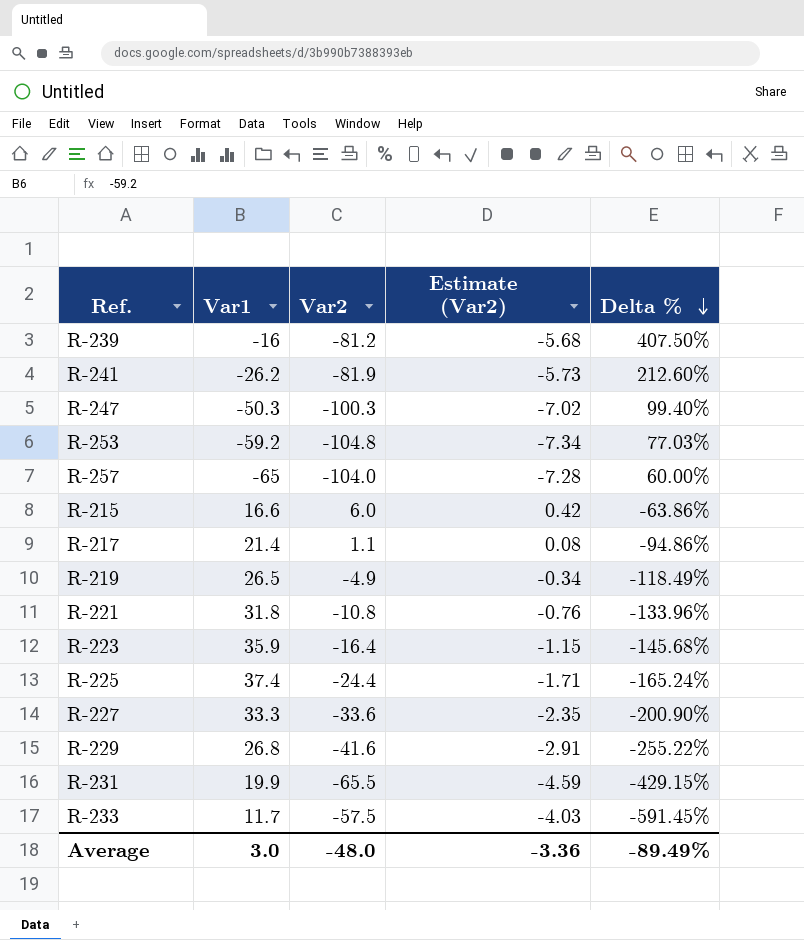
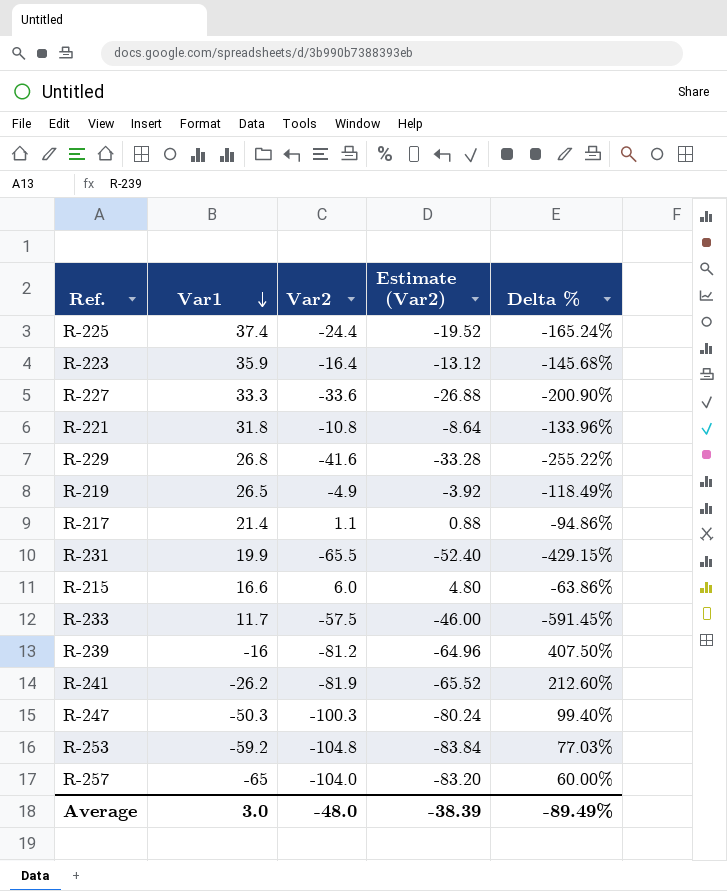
row order: Delta % descending -> Var1 descending
column Estimate (Var2) | formula: [Var2] * 0.07 -> [Var2] * 0.8
Average | Estimate (Var2): -3.36 -> -38.39

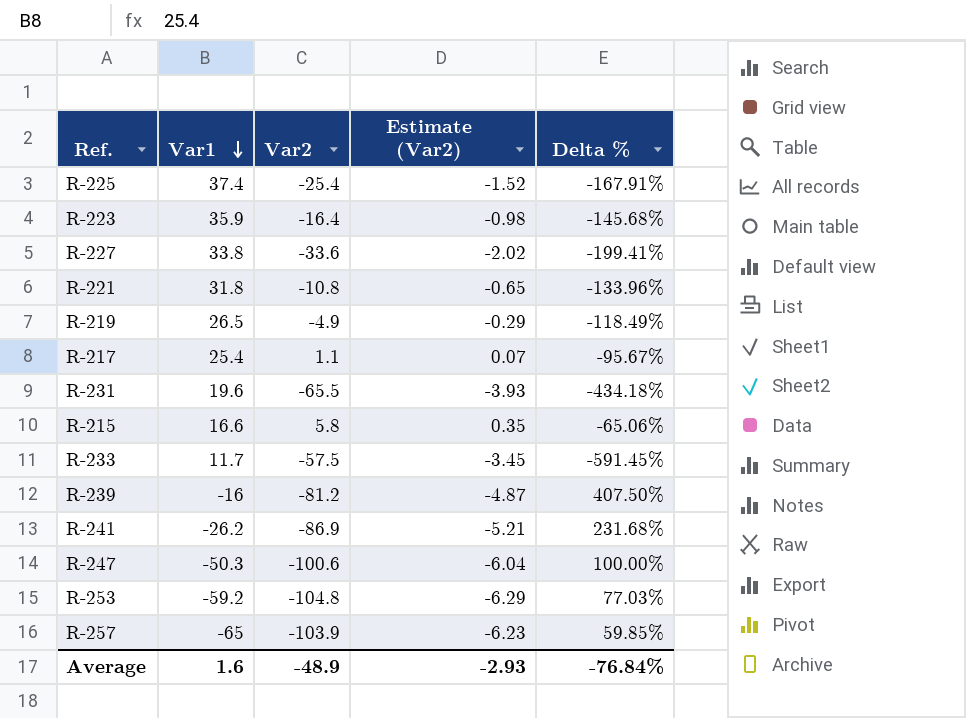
column Estimate (Var2) | formula: [Var2] * 0.8 -> [Var2] * 0.06
row R-229: 26.8 | -41.6 | -33.28 | -255.22% -> none
R-225 | Var2: -24.4 -> -25.4
R-225 | Delta %: -165.24% -> -167.91%
R-227 | Var1: 33.3 -> 33.8
R-227 | Delta %: -200.90% -> -199.41%
R-217 | Var1: 21.4 -> 25.4
R-217 | Delta %: -94.86% -> -95.67%
R-231 | Var1: 19.9 -> 19.6
R-231 | Delta %: -429.15% -> -434.18%
R-215 | Var2: 6.0 -> 5.8
R-215 | Delta %: -63.86% -> -65.06%
R-241 | Var2: -81.9 -> -86.9
R-241 | Delta %: 212.60% -> 231.68%
R-247 | Var2: -100.3 -> -100.6
R-247 | Delta %: 99.40% -> 100.00%
R-257 | Var2: -104.0 -> -103.9
R-257 | Delta %: 60.00% -> 59.85%
Average | Var1: 3.0 -> 1.6
Average | Var2: -48.0 -> -48.9
Average | Estimate (Var2): -38.39 -> -2.93
Average | Delta %: -89.49% -> -76.84%

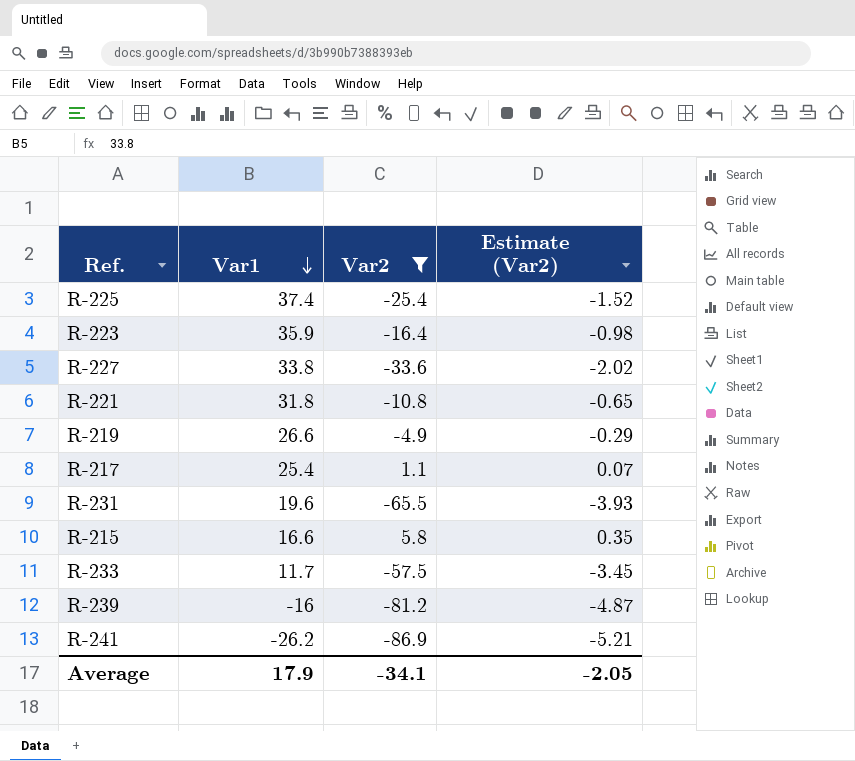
filter: none -> Var2 >= -86.9
column Delta % | formula: ([Var2] - [Var1]) / [Var1] -> none
R-219 | Var1: 26.5 -> 26.6
Average | Var1: 1.6 -> 17.9
Average | Var2: -48.9 -> -34.1
Average | Estimate (Var2): -2.93 -> -2.05

